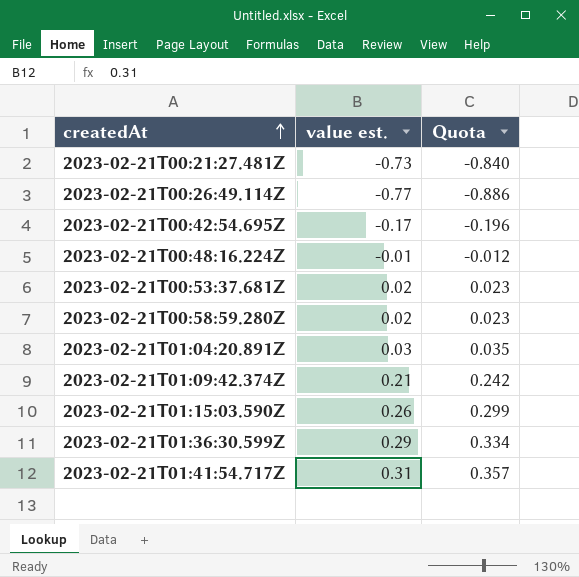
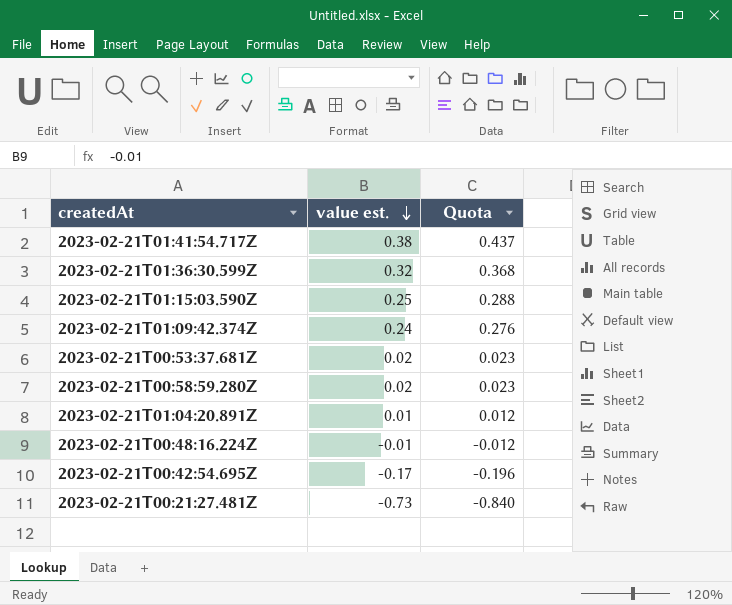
row order: createdAt ascending -> value est. descending
row 2023-02-21T00:26:49.114Z: -0.77 | -0.886 -> none
2023-02-21T01:41:54.717Z | value est.: 0.31 -> 0.38
2023-02-21T01:41:54.717Z | Quota: 0.357 -> 0.437
2023-02-21T01:36:30.599Z | value est.: 0.29 -> 0.32
2023-02-21T01:36:30.599Z | Quota: 0.334 -> 0.368
2023-02-21T01:15:03.590Z | value est.: 0.26 -> 0.25
2023-02-21T01:15:03.590Z | Quota: 0.299 -> 0.288
2023-02-21T01:09:42.374Z | value est.: 0.21 -> 0.24
2023-02-21T01:09:42.374Z | Quota: 0.242 -> 0.276
2023-02-21T01:04:20.891Z | value est.: 0.03 -> 0.01
2023-02-21T01:04:20.891Z | Quota: 0.035 -> 0.012

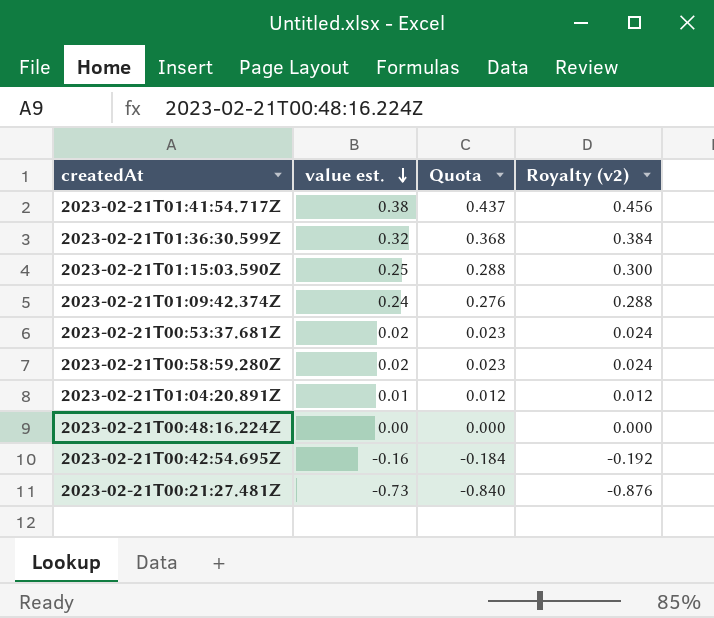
column Royalty (v2) | formula: none -> [value est.] * 1.2
2023-02-21T00:48:16.224Z | value est.: -0.01 -> 0.00
2023-02-21T00:48:16.224Z | Quota: -0.012 -> 0.000
2023-02-21T00:42:54.695Z | value est.: -0.17 -> -0.16
2023-02-21T00:42:54.695Z | Quota: -0.196 -> -0.184

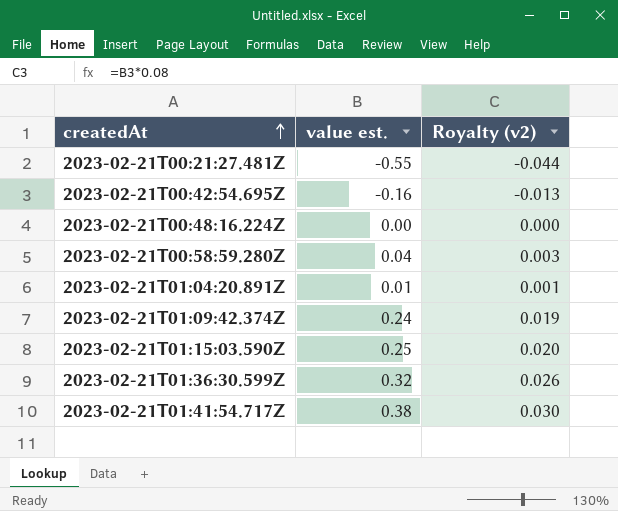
row order: value est. descending -> createdAt ascending
column Quota | formula: [value est.] * 1.15 -> none
column Royalty (v2) | formula: [value est.] * 1.2 -> [value est.] * 0.08
row 2023-02-21T00:53:37.681Z: 0.02 | 0.023 | 0.024 -> none
2023-02-21T00:21:27.481Z | value est.: -0.73 -> -0.55
2023-02-21T00:58:59.280Z | value est.: 0.02 -> 0.04

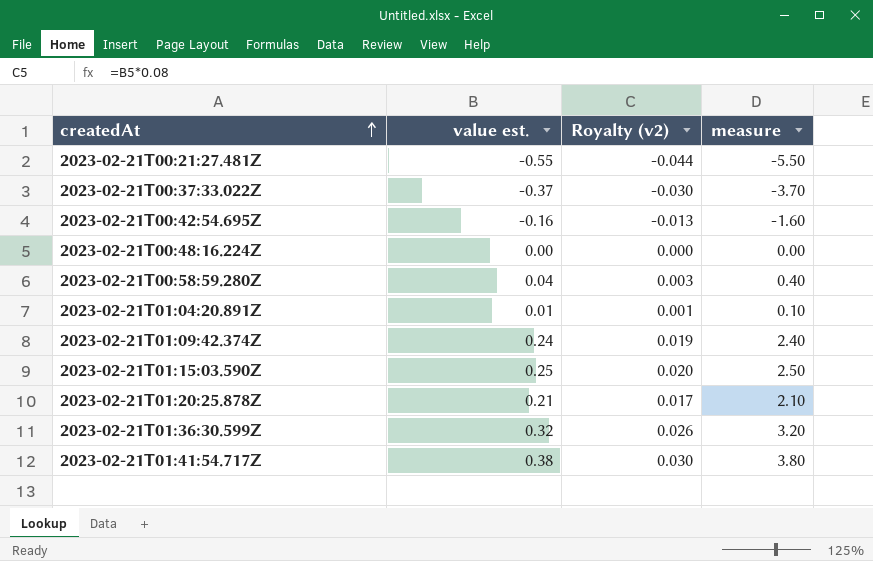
column measure | formula: none -> [value est.] * 10
row 2023-02-21T00:37:33.022Z: none -> -0.37 | -0.030 | -3.70
row 2023-02-21T01:20:25.878Z: none -> 0.21 | 0.017 | 2.10

